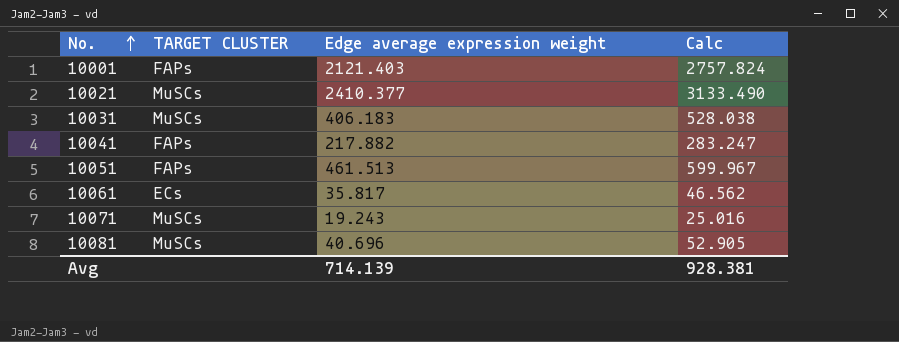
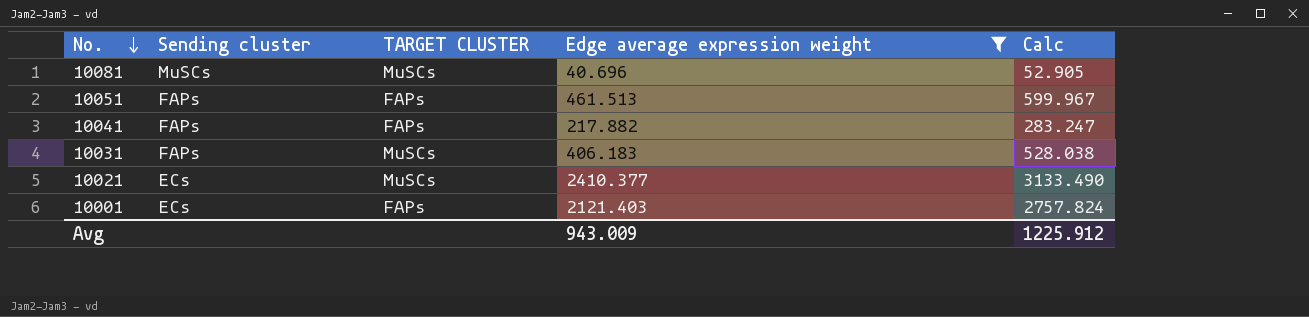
filter: none -> Edge average expression weight >= 40.696
row order: No. ascending -> No. descending
column Sending cluster | position: none -> 2
Avg | Edge average expression weight: 714.139 -> 943.009
Avg | Calc: 928.381 -> 1225.912

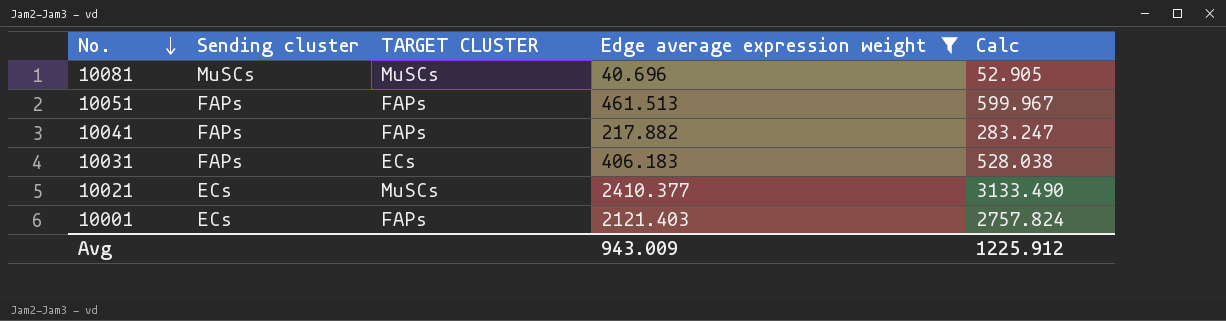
10031 | TARGET CLUSTER: MuSCs -> ECs

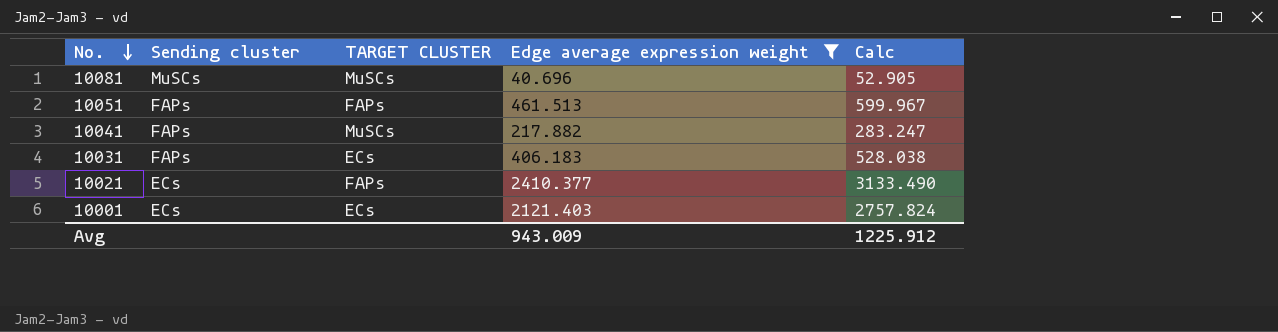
10041 | TARGET CLUSTER: FAPs -> MuSCs
10021 | TARGET CLUSTER: MuSCs -> FAPs
10001 | TARGET CLUSTER: FAPs -> ECs

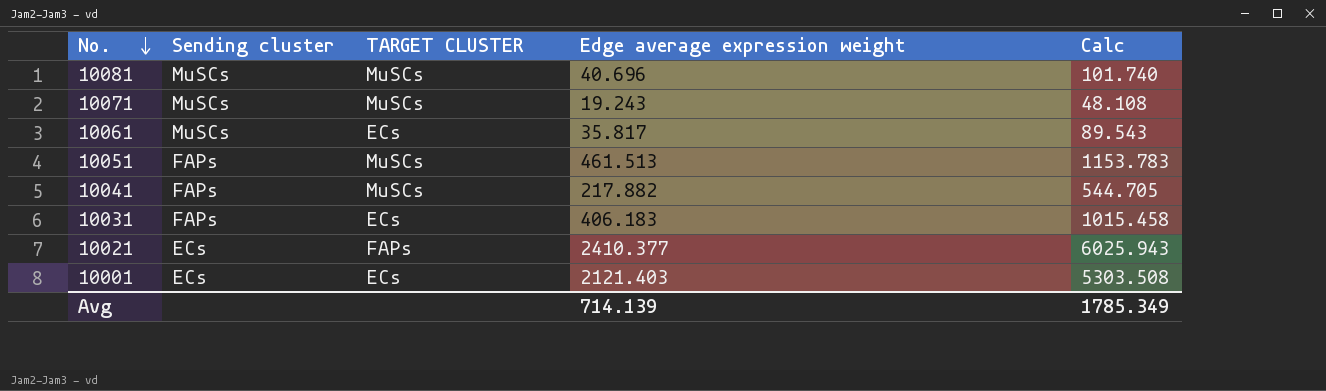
filter: Edge average expression weight >= 40.696 -> none
column Calc | formula: [Edge average expression weight] * 1.3 -> [Edge average expression weight] * 2.5
10051 | TARGET CLUSTER: FAPs -> MuSCs
Avg | Edge average expression weight: 943.009 -> 714.139
Avg | Calc: 1225.912 -> 1785.349

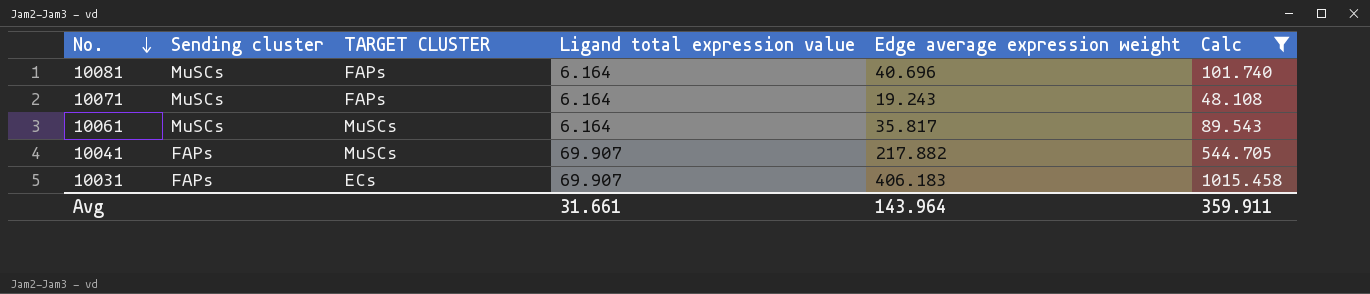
filter: none -> Calc <= 1015.458
column Ligand total expression value | position: none -> 4
10081 | TARGET CLUSTER: MuSCs -> FAPs
10071 | TARGET CLUSTER: MuSCs -> FAPs
10061 | TARGET CLUSTER: ECs -> MuSCs
Avg | Edge average expression weight: 714.139 -> 143.964
Avg | Calc: 1785.349 -> 359.911

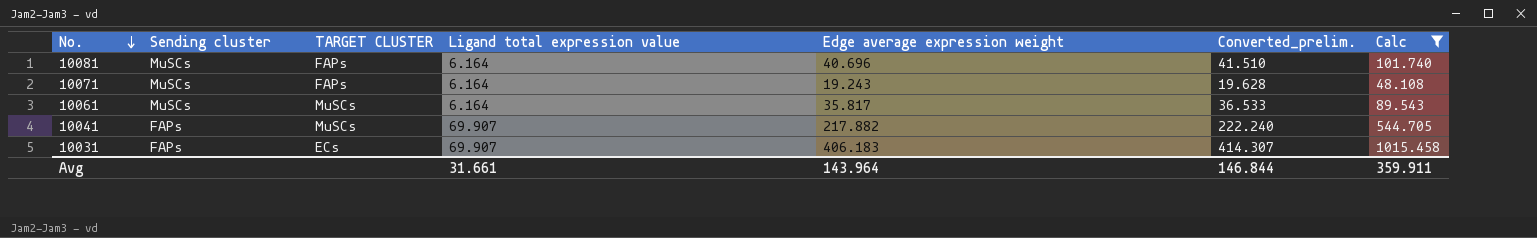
column Converted_prelim. | formula: none -> [Edge average expression weight] * 1.02

